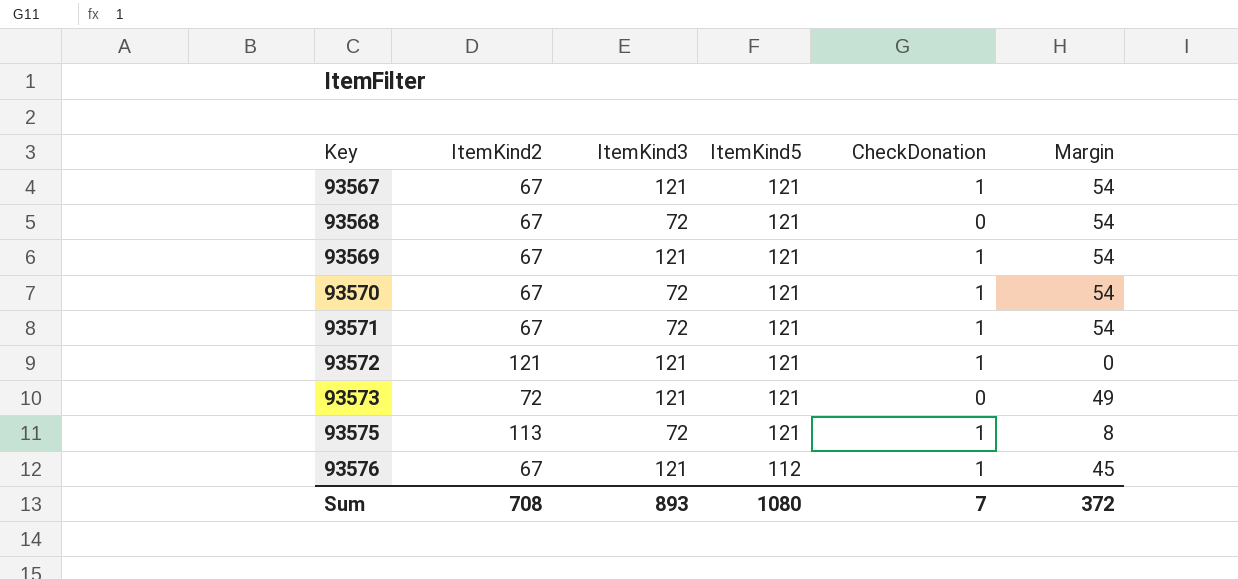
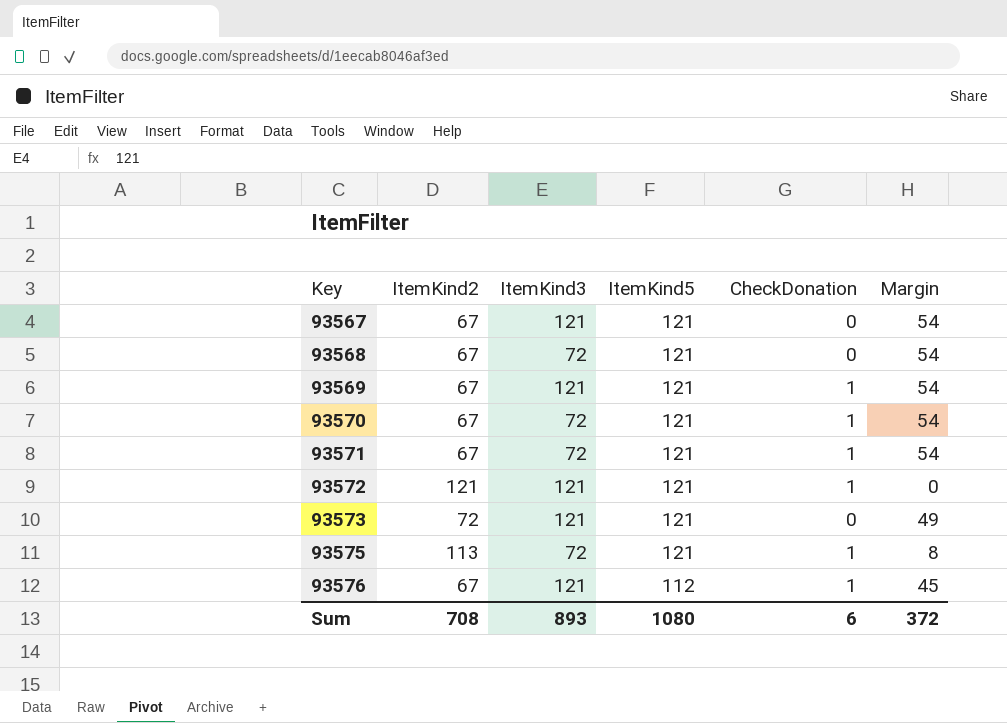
93567 | CheckDonation: 1 -> 0
Sum | CheckDonation: 7 -> 6

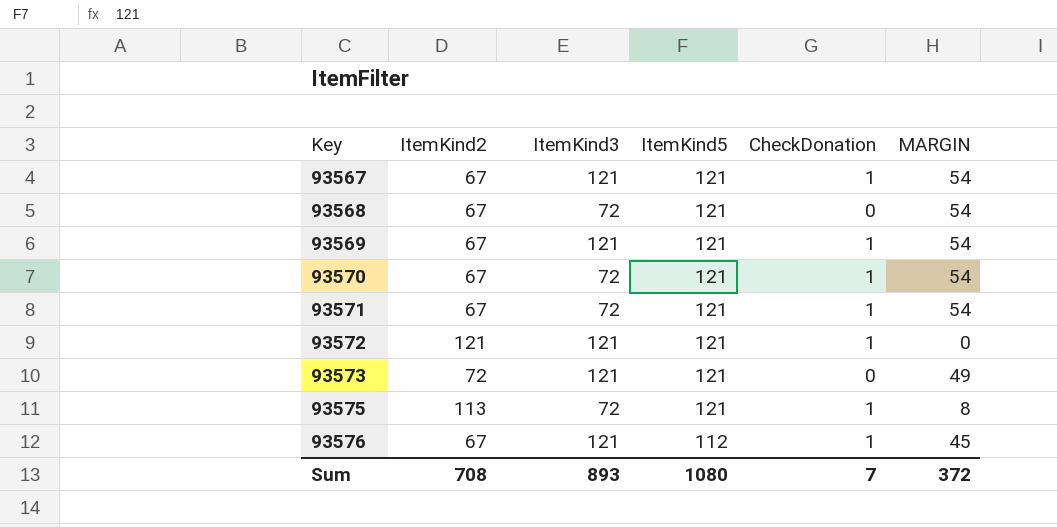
column name: Margin -> MARGIN
93567 | CheckDonation: 0 -> 1
Sum | CheckDonation: 6 -> 7

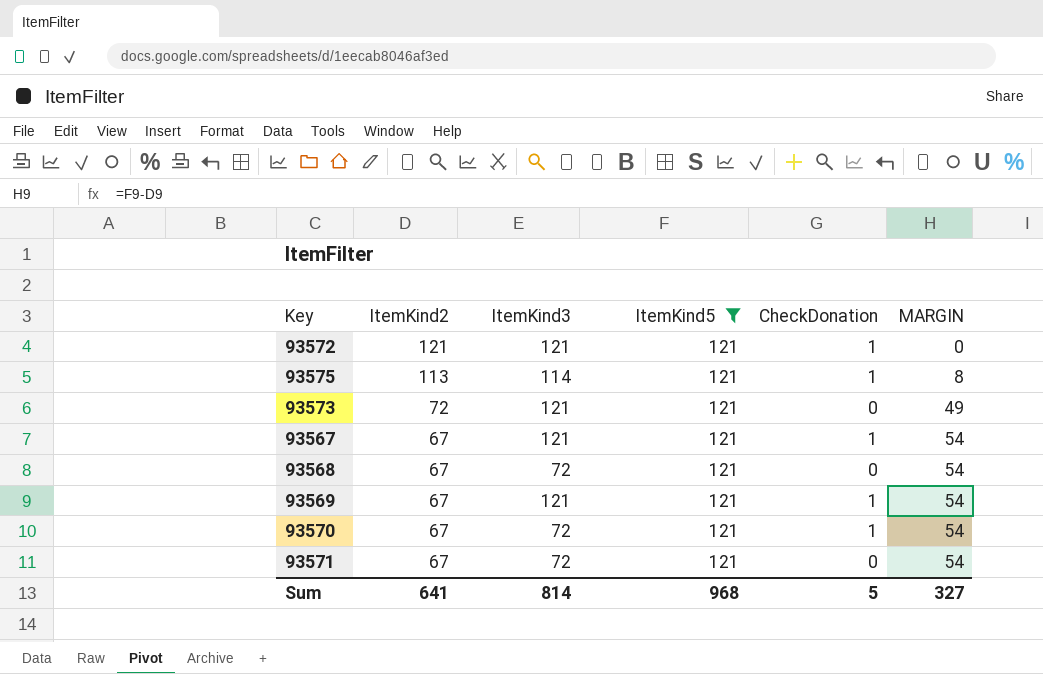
filter: none -> ItemKind5 = 121
row order: Key ascending -> ItemKind2 descending
93575 | ItemKind3: 72 -> 114
93571 | CheckDonation: 1 -> 0
Sum | ItemKind2: 708 -> 641
Sum | ItemKind3: 893 -> 814
Sum | ItemKind5: 1080 -> 968
Sum | CheckDonation: 7 -> 5
Sum | MARGIN: 372 -> 327

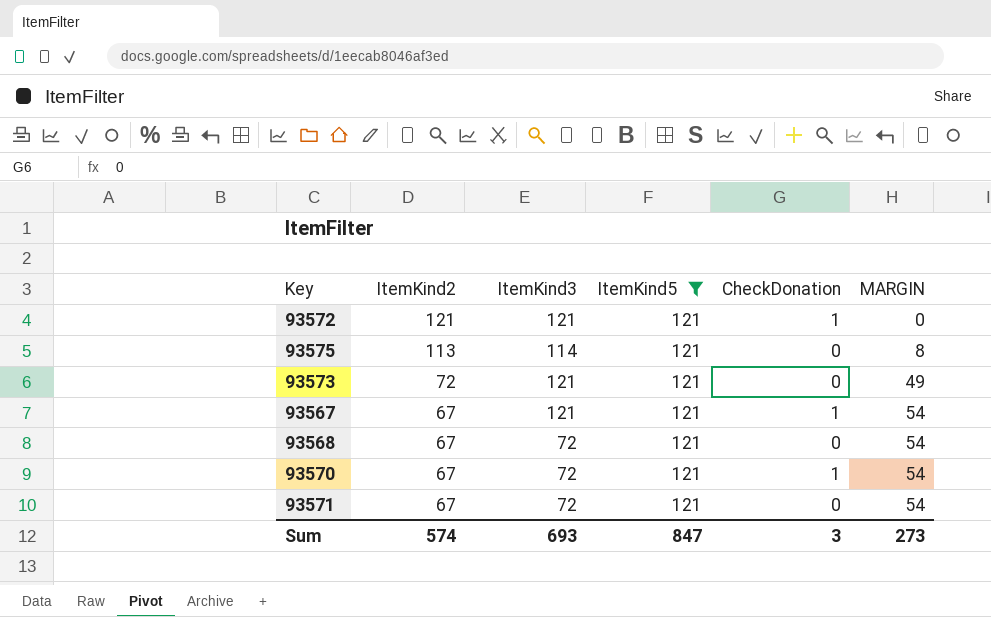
row 93569: 67 | 121 | 121 | 1 | 54 -> none
93575 | CheckDonation: 1 -> 0
Sum | ItemKind2: 641 -> 574
Sum | ItemKind3: 814 -> 693
Sum | ItemKind5: 968 -> 847
Sum | CheckDonation: 5 -> 3
Sum | MARGIN: 327 -> 273

